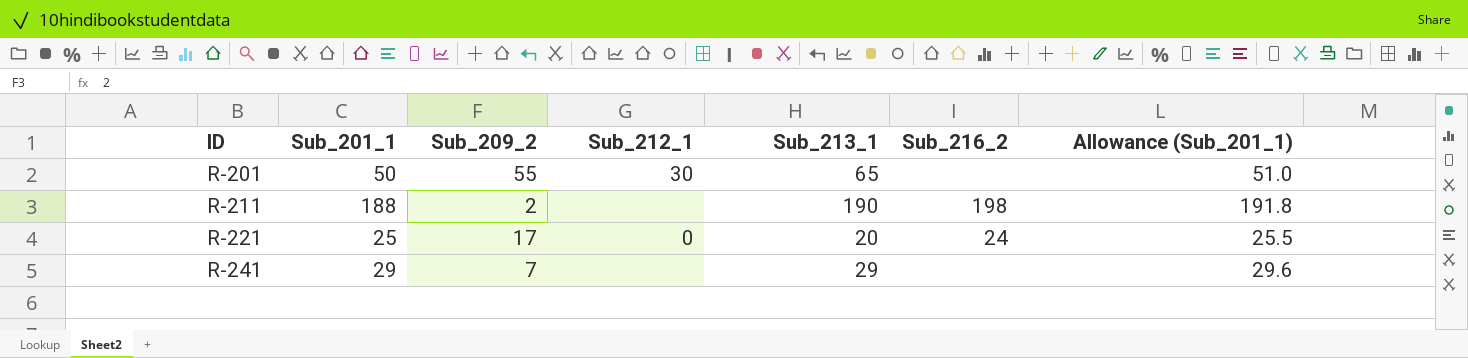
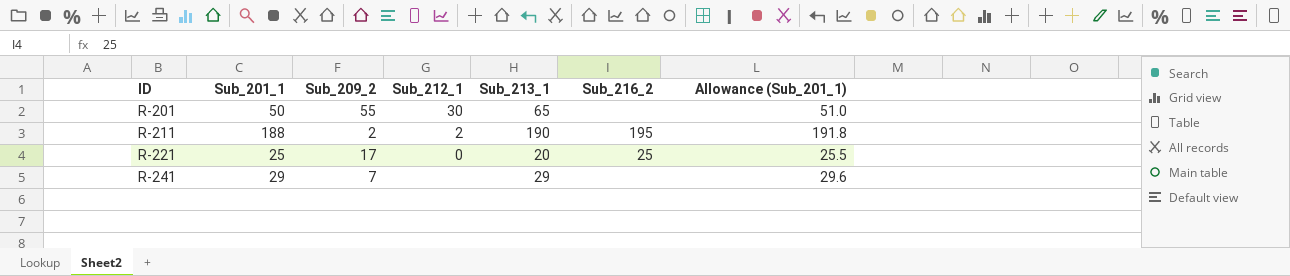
R-211 | Sub_212_1: none -> 2
R-211 | Sub_216_2: 198 -> 195
R-221 | Sub_216_2: 24 -> 25

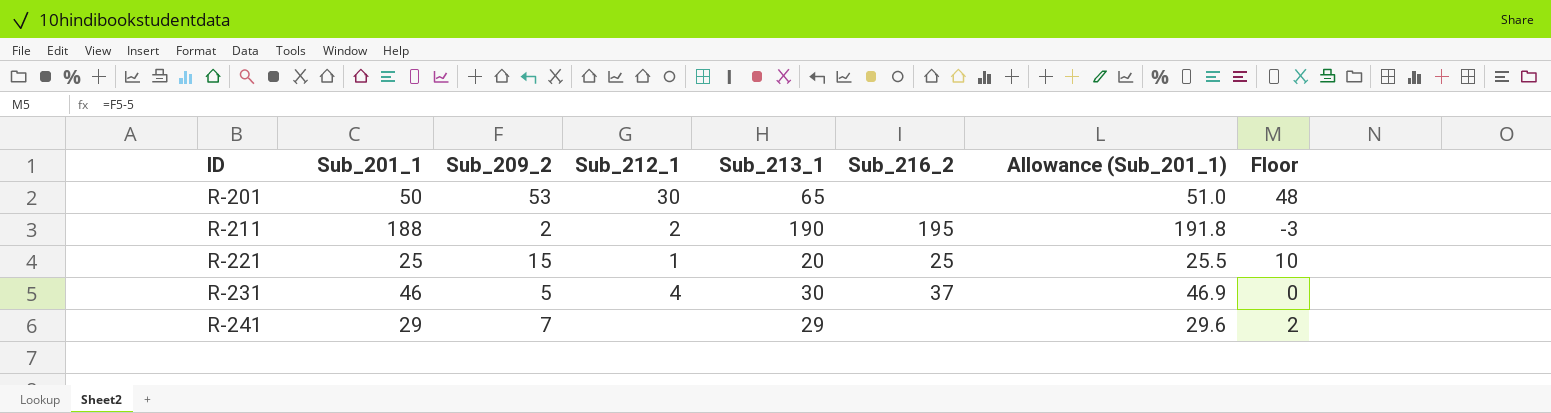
column Floor | formula: none -> [Sub_209_2] - 5
R-201 | Sub_209_2: 55 -> 53
R-221 | Sub_209_2: 17 -> 15
R-221 | Sub_212_1: 0 -> 1
row R-231: none -> 46 | 5 | 4 | 30 | 37 | 46.9 | 0

